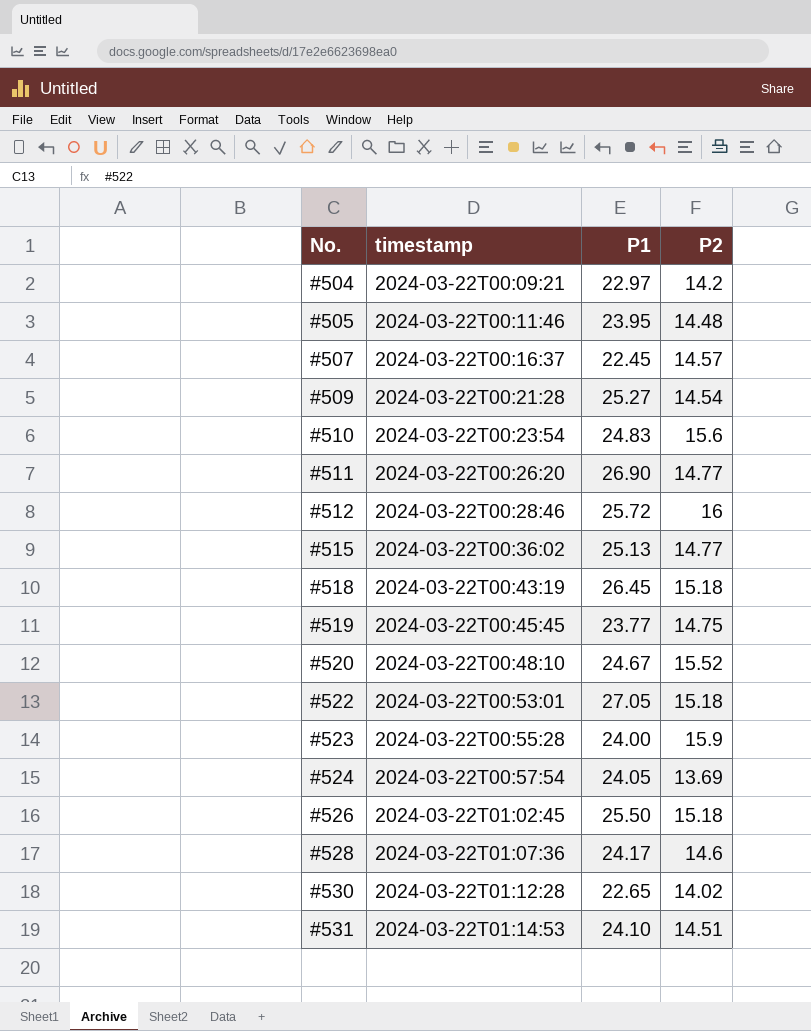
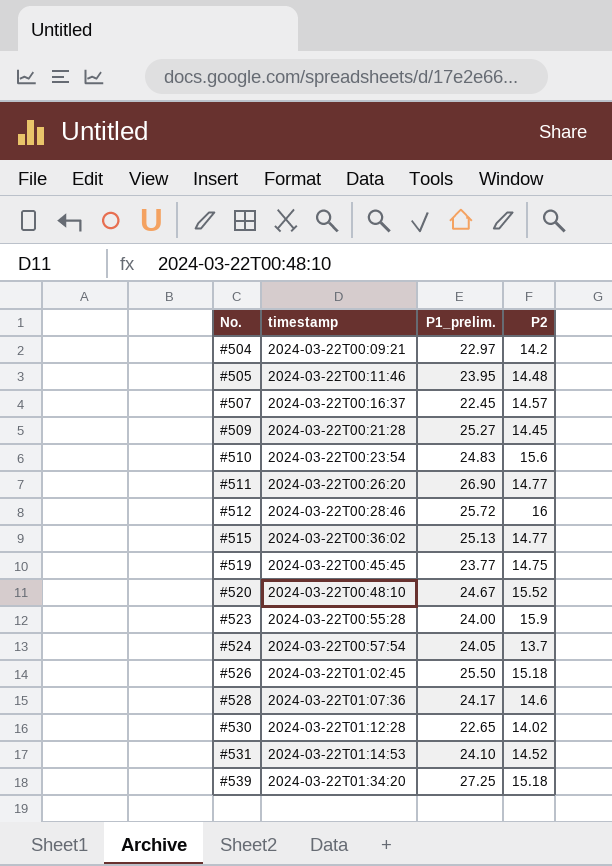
column name: P1 -> P1_prelim.
row #518: 2024-03-22T00:43:19 | 26.45 | 15.18 -> none
row #522: 2024-03-22T00:53:01 | 27.05 | 15.18 -> none
#509 | P2: 14.54 -> 14.45
#524 | P2: 13.69 -> 13.7
#531 | P2: 14.51 -> 14.52
row #539: none -> 2024-03-22T01:34:20 | 27.25 | 15.18

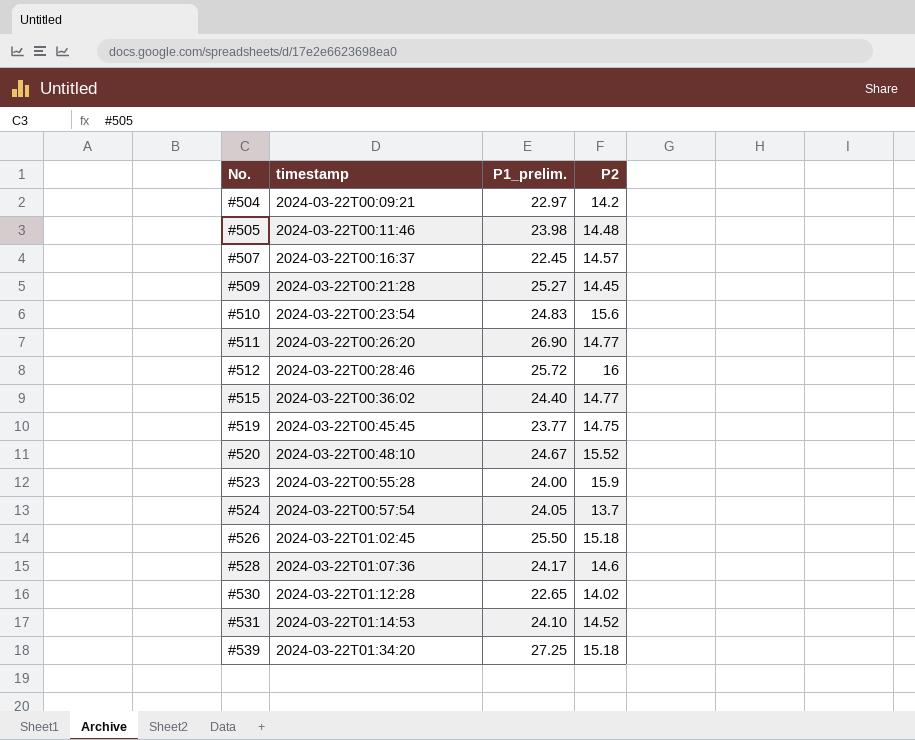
#505 | P1_prelim.: 23.95 -> 23.98
#515 | P1_prelim.: 25.13 -> 24.40

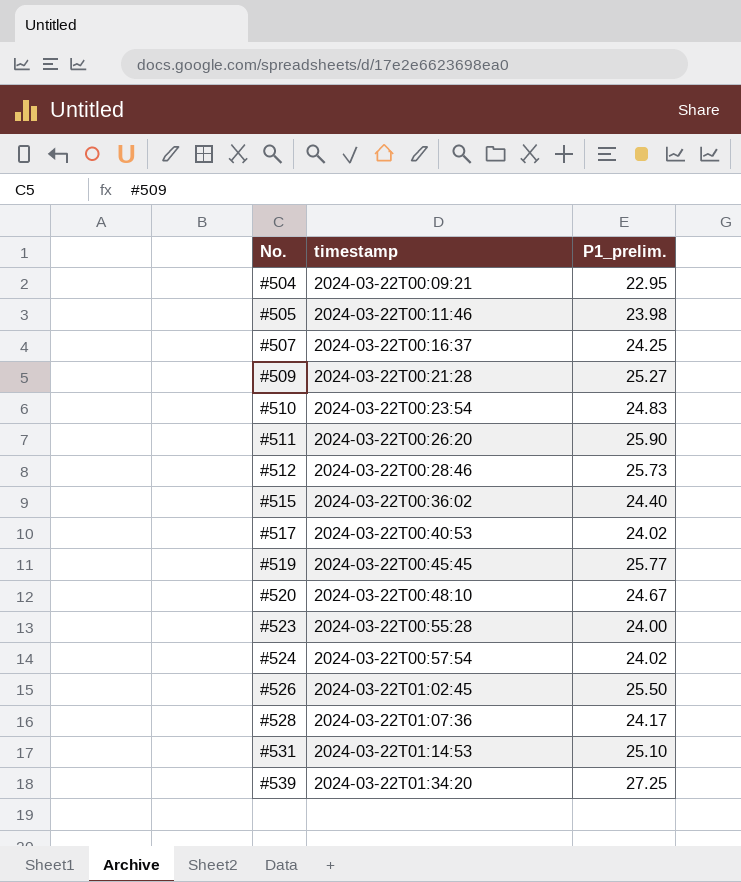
column P2 | position: 4 -> none
row #530: 2024-03-22T01:12:28 | 22.65 | 14.02 -> none
#504 | P1_prelim.: 22.97 -> 22.95
#507 | P1_prelim.: 22.45 -> 24.25
#511 | P1_prelim.: 26.90 -> 25.90
#512 | P1_prelim.: 25.72 -> 25.73
row #517: none -> 2024-03-22T00:40:53 | 24.02
#519 | P1_prelim.: 23.77 -> 25.77
#524 | P1_prelim.: 24.05 -> 24.02
#531 | P1_prelim.: 24.10 -> 25.10

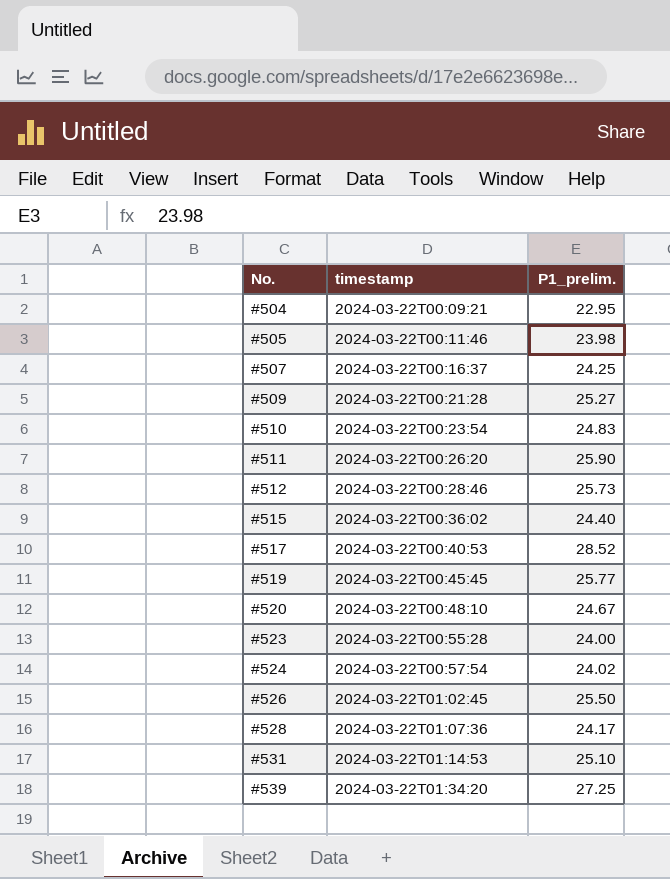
#517 | P1_prelim.: 24.02 -> 28.52

